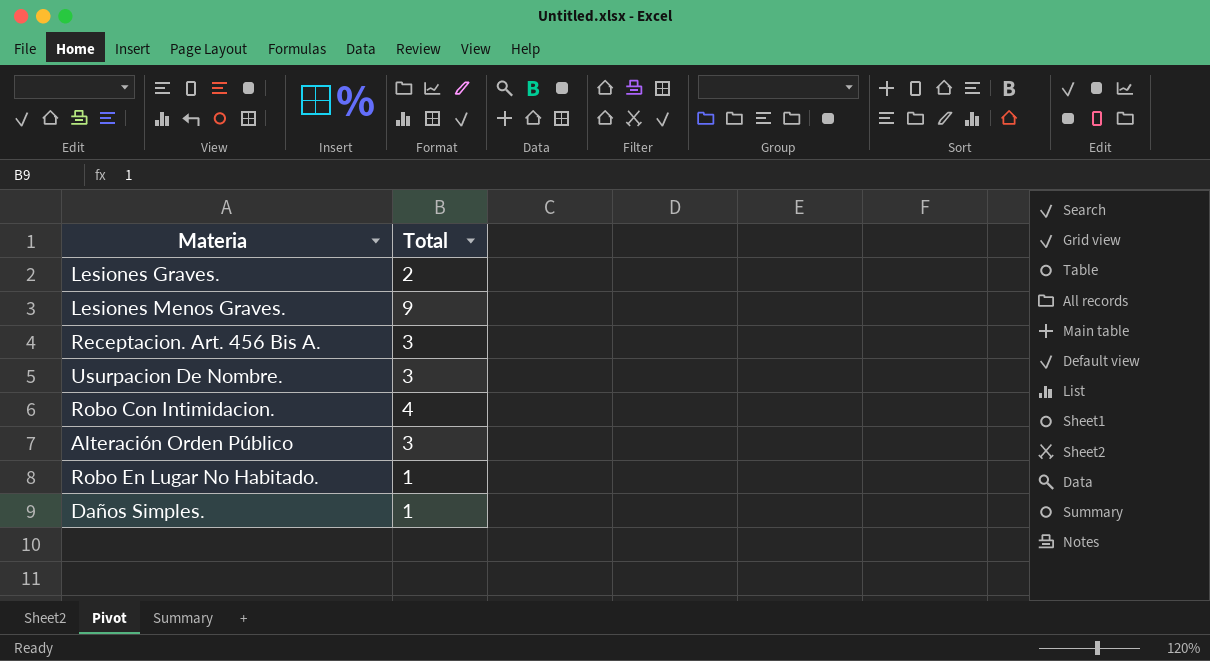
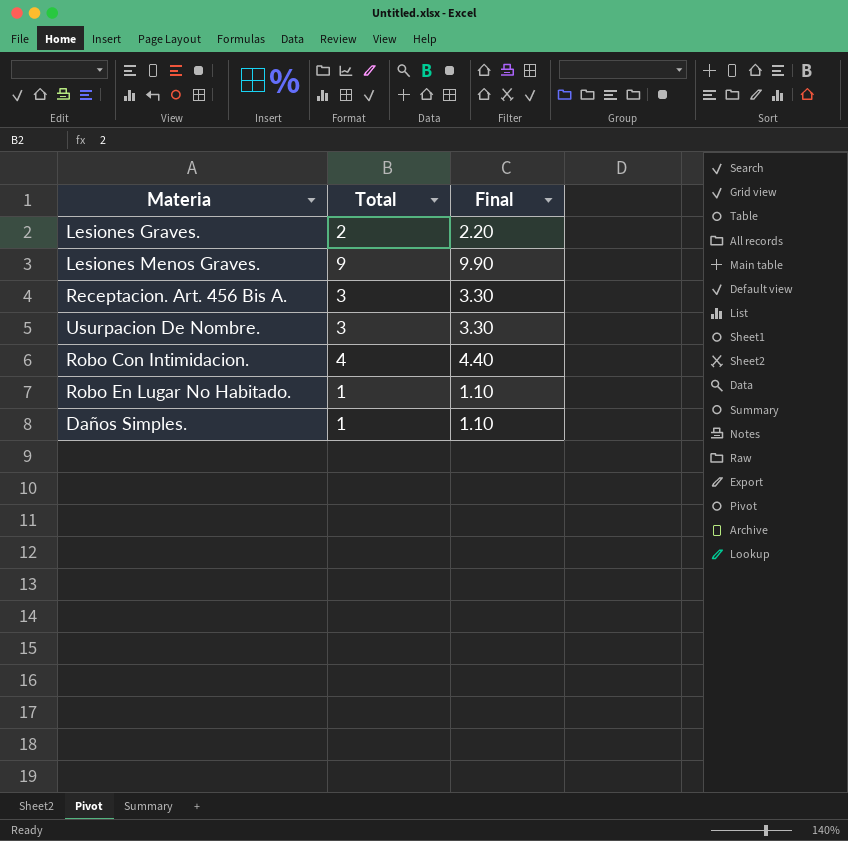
column Final | formula: none -> [Total] * 1.1
row Alteración Orden Público: 3 -> none

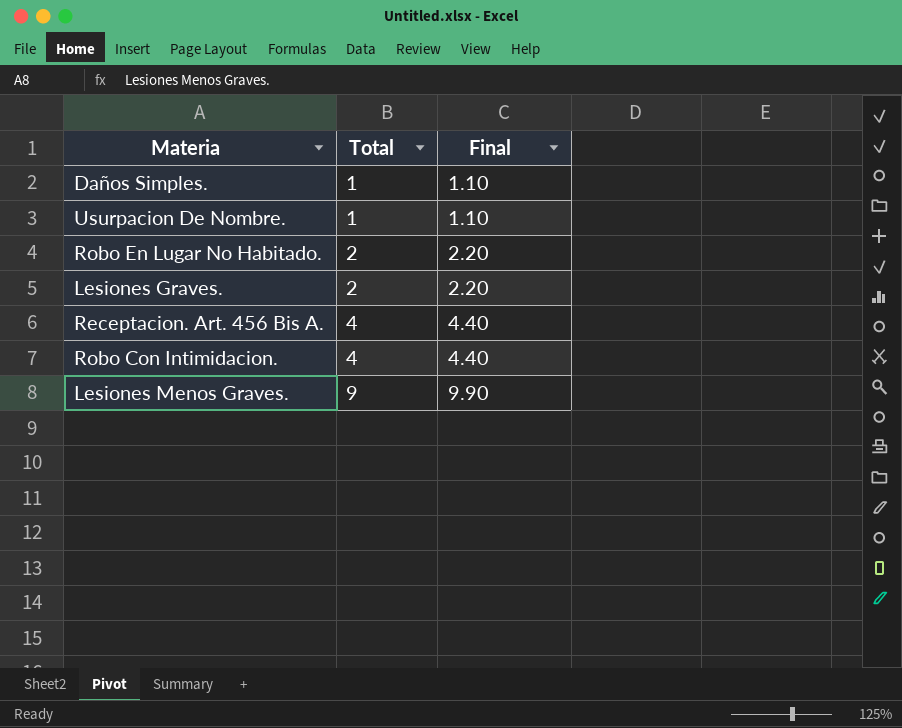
row order: none -> Total ascending
Usurpacion De Nombre. | Total: 3 -> 1
Usurpacion De Nombre. | Final: 3.30 -> 1.10
Robo En Lugar No Habitado. | Total: 1 -> 2
Robo En Lugar No Habitado. | Final: 1.10 -> 2.20
Receptacion. Art. 456 Bis A. | Total: 3 -> 4
Receptacion. Art. 456 Bis A. | Final: 3.30 -> 4.40

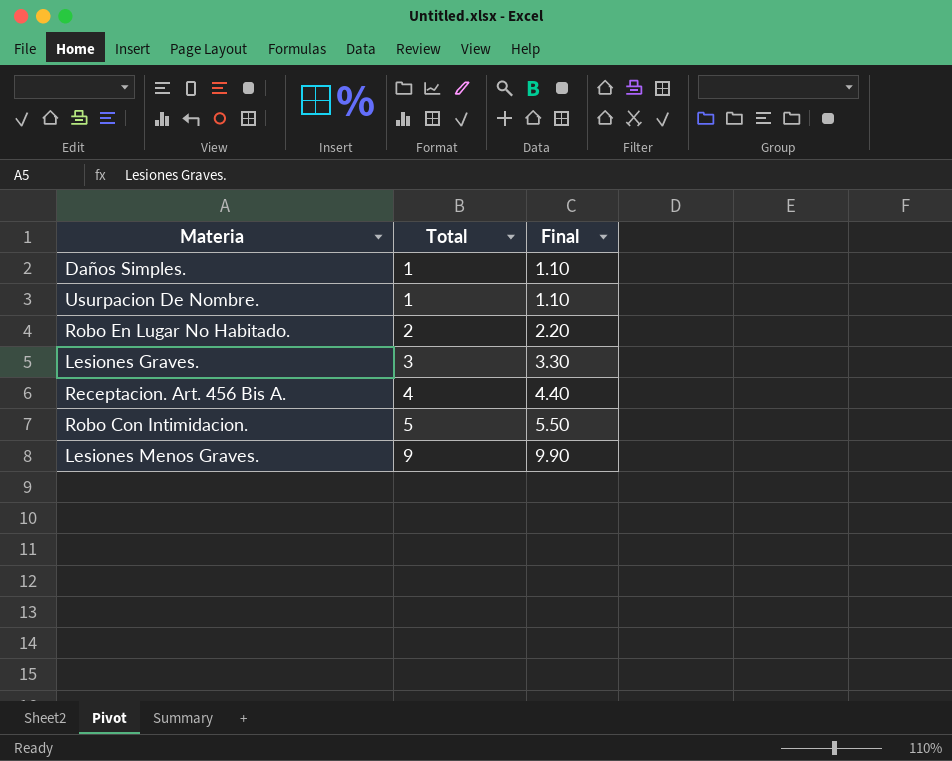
Lesiones Graves. | Total: 2 -> 3
Lesiones Graves. | Final: 2.20 -> 3.30
Robo Con Intimidacion. | Total: 4 -> 5
Robo Con Intimidacion. | Final: 4.40 -> 5.50

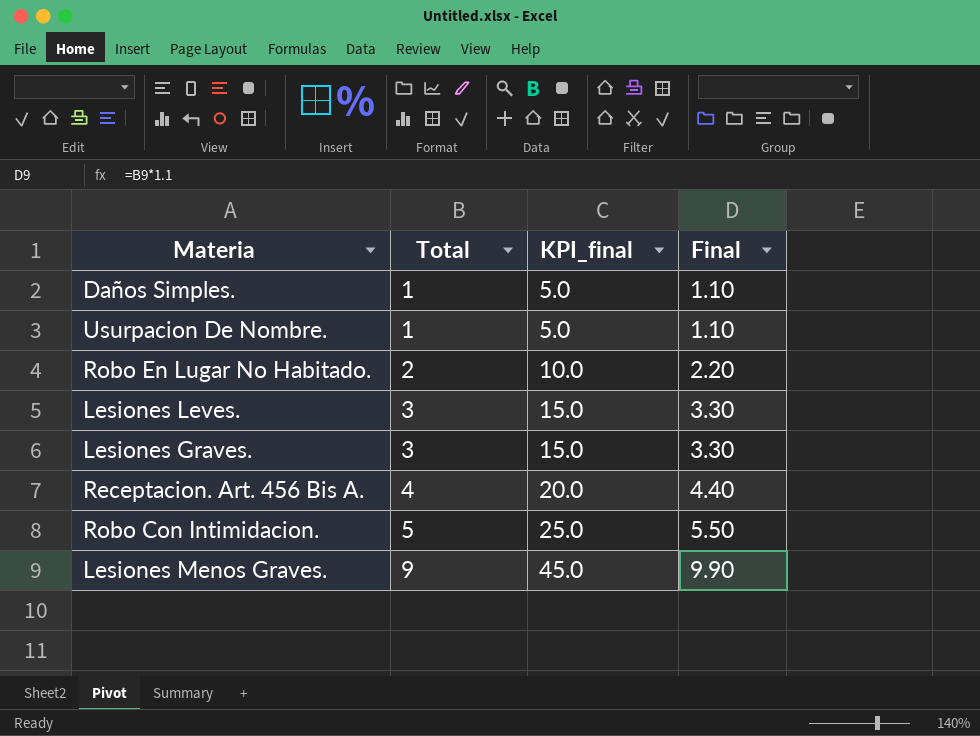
column KPI_final | formula: none -> [Total] * 5
row Lesiones Leves.: none -> 3 | 15.0 | 3.30

